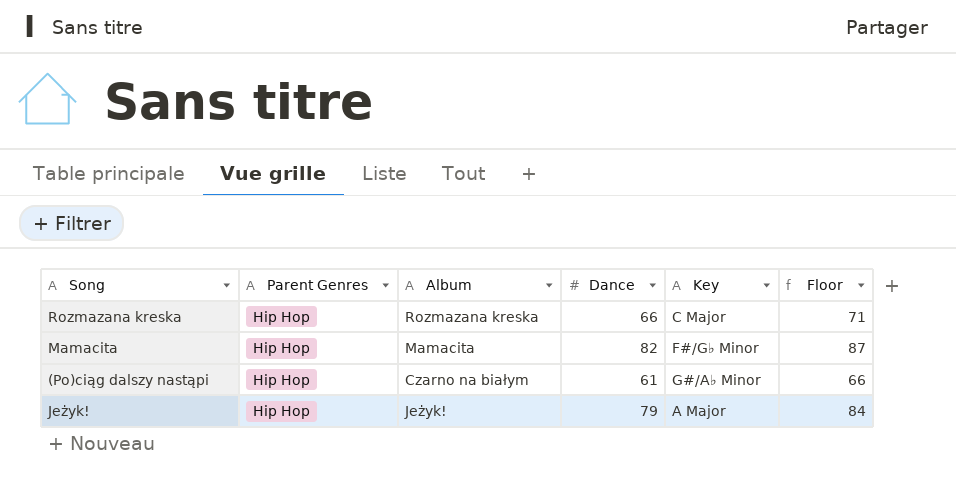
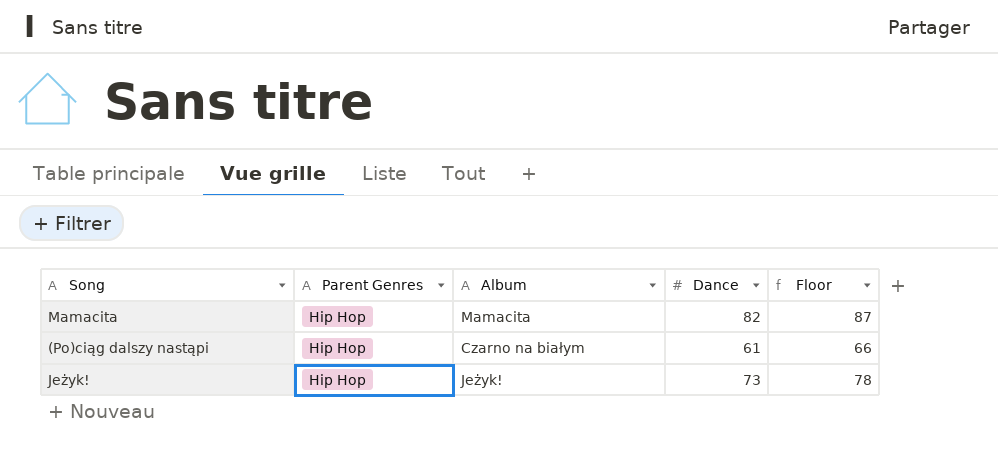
column Key | position: 5 -> none
row Rozmazana kreska: Hip Hop | Rozmazana kreska | 66 | C Major | 71 -> none
Jeżyk! | Dance: 79 -> 73
Jeżyk! | Floor: 84 -> 78

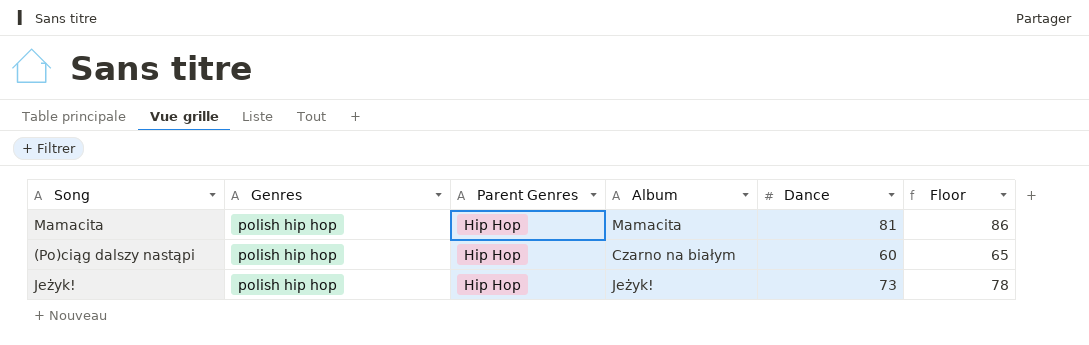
column Genres | position: none -> 2
Mamacita | Dance: 82 -> 81
Mamacita | Floor: 87 -> 86
(Po)ciąg dalszy nastąpi | Dance: 61 -> 60
(Po)ciąg dalszy nastąpi | Floor: 66 -> 65

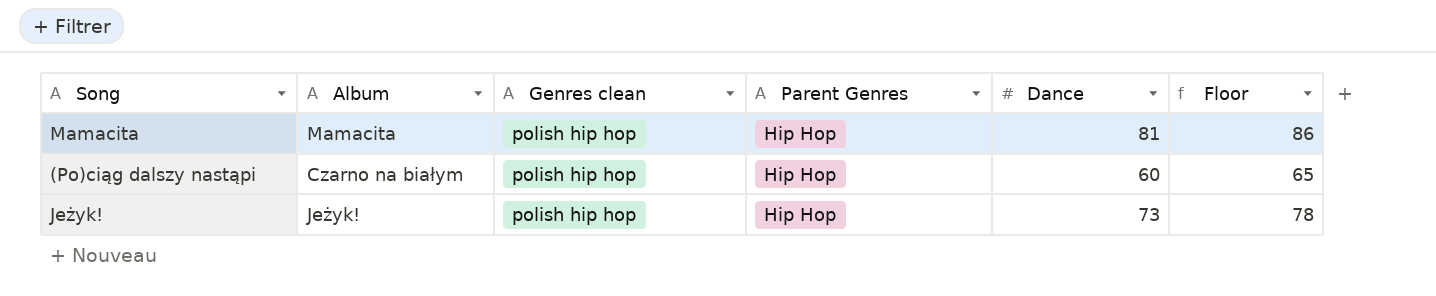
column Album | position: 4 -> 2
column name: Genres -> Genres clean

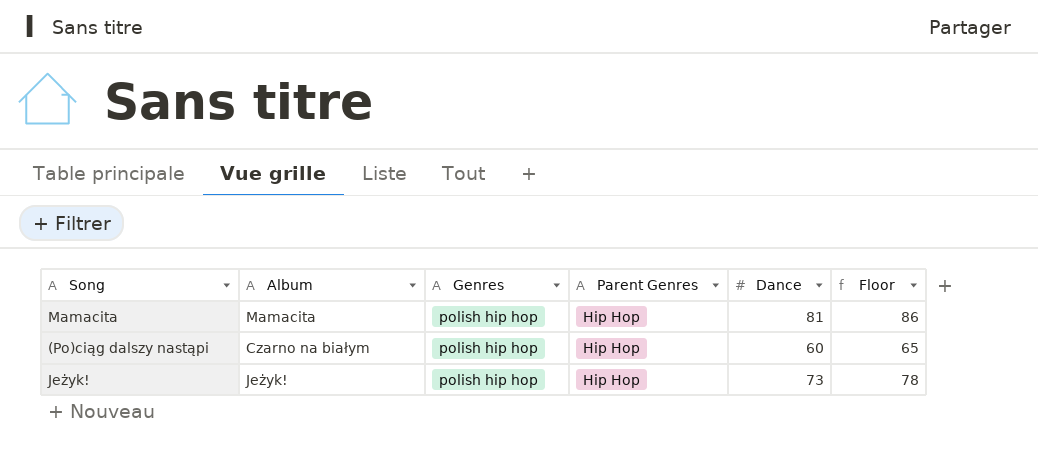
column name: Genres clean -> Genres

